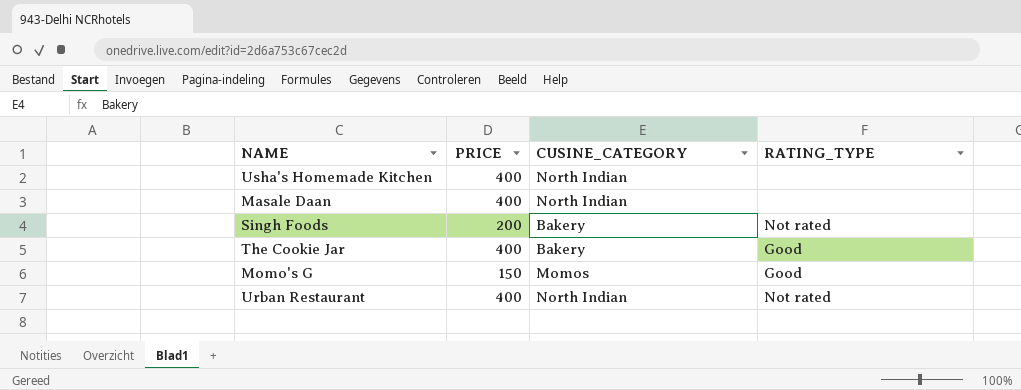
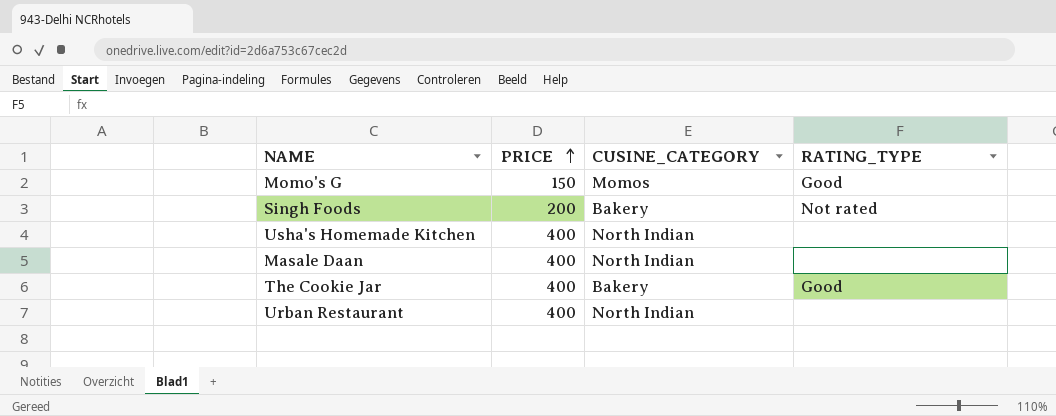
row order: none -> PRICE ascending
Urban Restaurant | RATING_TYPE: Not rated -> none

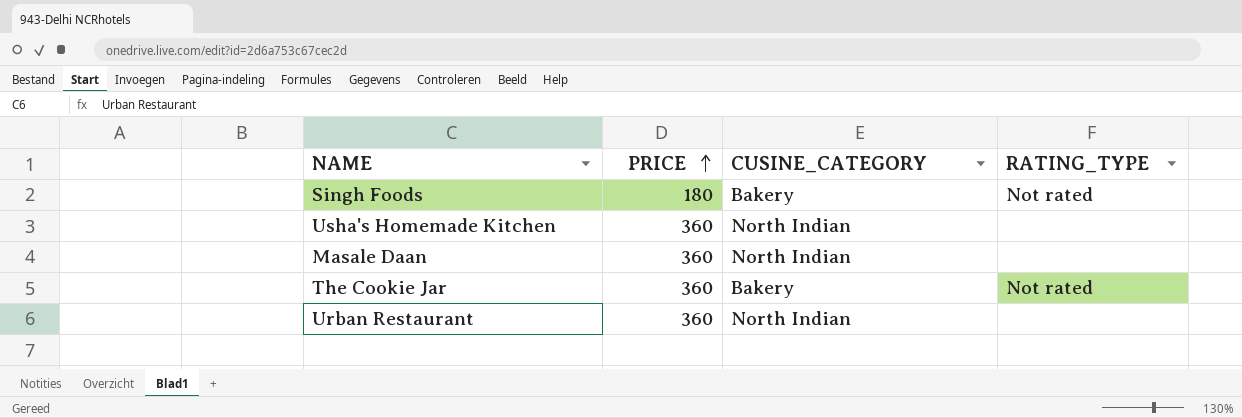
row Momo's G: 150 | Momos | Good -> none
Singh Foods | PRICE: 200 -> 180
Usha's Homemade Kitchen | PRICE: 400 -> 360
Masale Daan | PRICE: 400 -> 360
The Cookie Jar | PRICE: 400 -> 360
The Cookie Jar | RATING_TYPE: Good -> Not rated
Urban Restaurant | PRICE: 400 -> 360

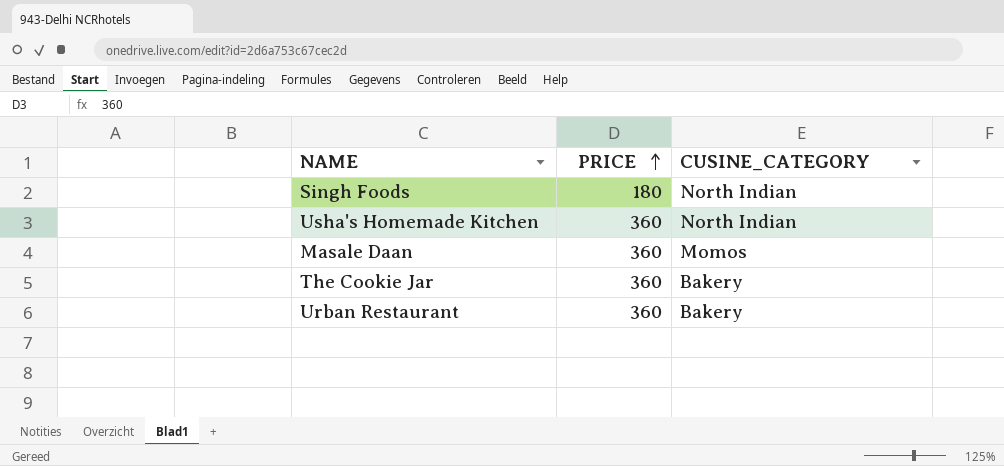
column RATING_TYPE | position: 4 -> none
Singh Foods | CUSINE_CATEGORY: Bakery -> North Indian
Masale Daan | CUSINE_CATEGORY: North Indian -> Momos
Urban Restaurant | CUSINE_CATEGORY: North Indian -> Bakery

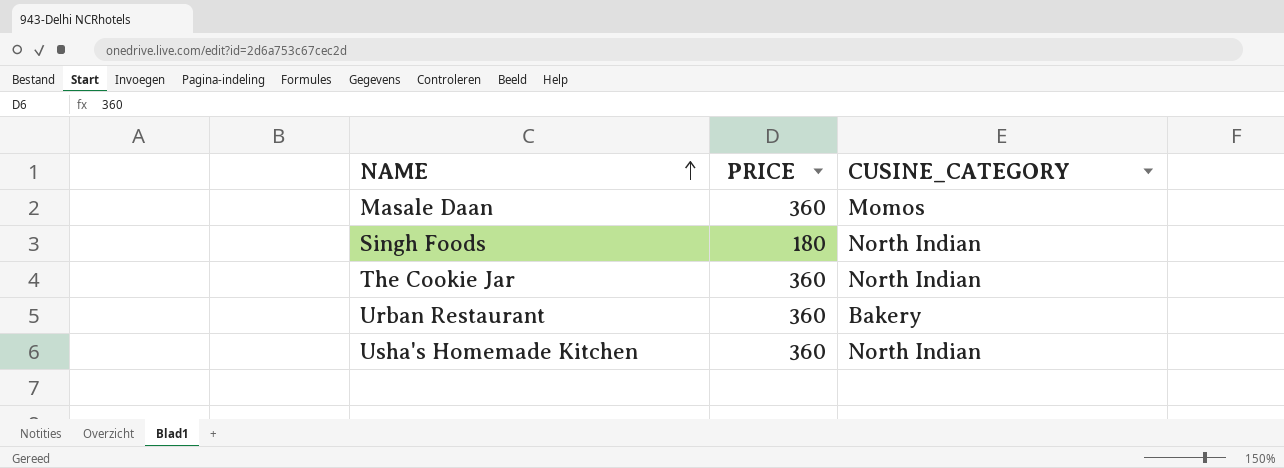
row order: PRICE ascending -> NAME ascending
The Cookie Jar | CUSINE_CATEGORY: Bakery -> North Indian

